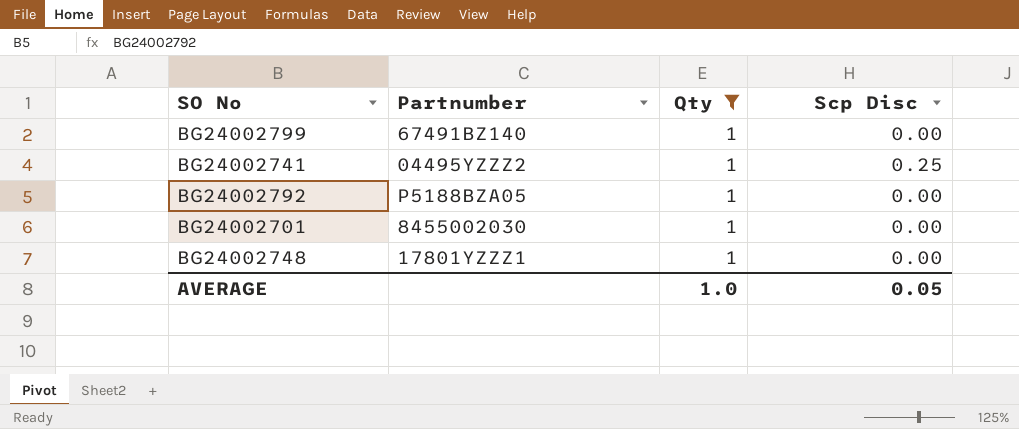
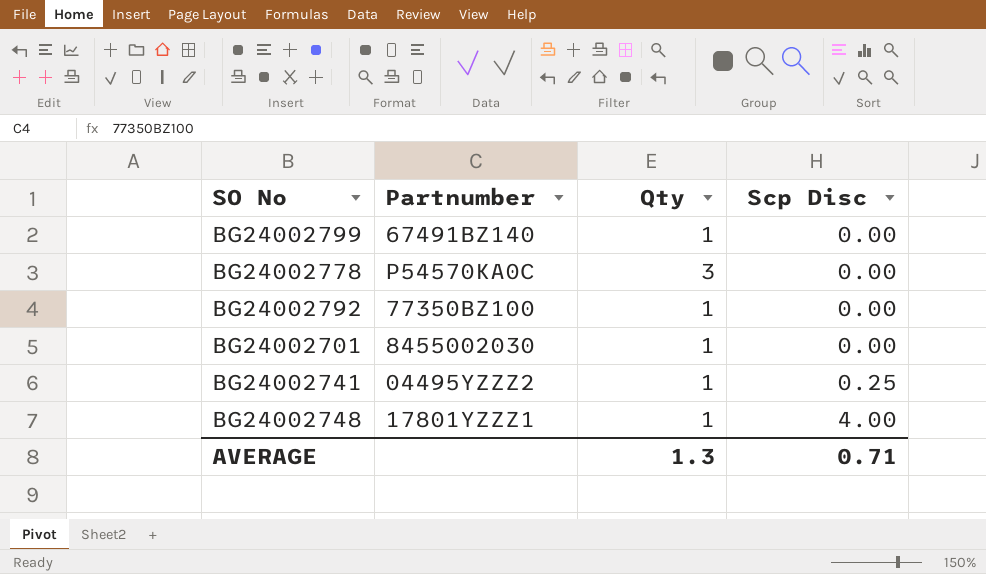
filter: Qty = 1 -> none
row order: none -> Scp Disc ascending
BG24002792 | Partnumber: P5188BZA05 -> 77350BZ100
BG24002748 | Scp Disc: 0.00 -> 4.00
AVERAGE | Qty: 1.0 -> 1.3
AVERAGE | Scp Disc: 0.05 -> 0.71

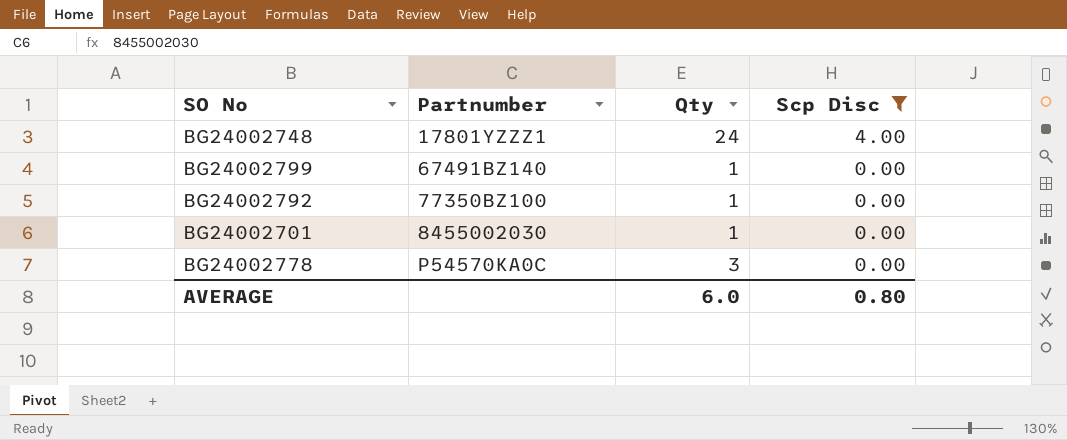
filter: none -> Scp Disc != 0.25
row order: Scp Disc ascending -> Partnumber ascending
BG24002748 | Qty: 1 -> 24
AVERAGE | Qty: 1.3 -> 6.0
AVERAGE | Scp Disc: 0.71 -> 0.80

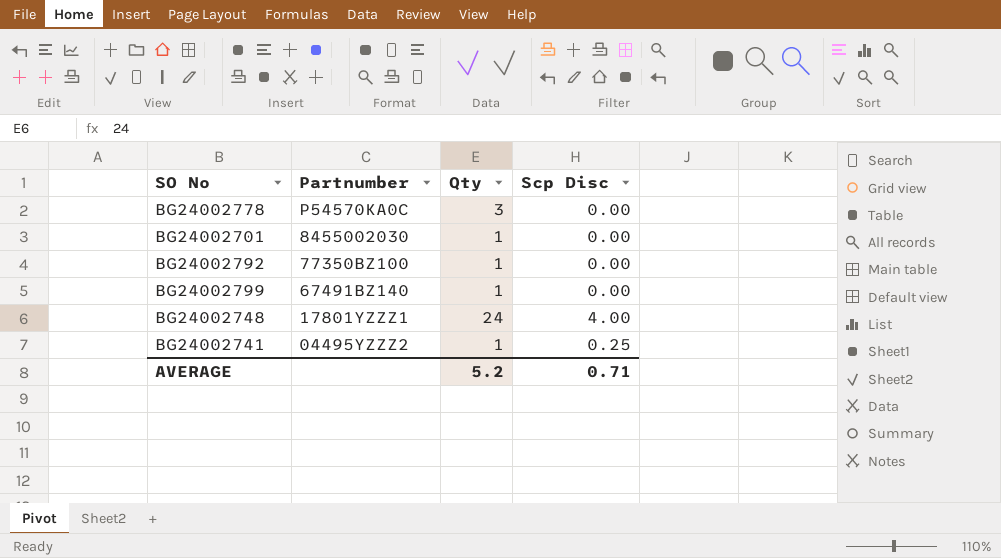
filter: Scp Disc != 0.25 -> none
row order: Partnumber ascending -> Partnumber descending
AVERAGE | Qty: 6.0 -> 5.2
AVERAGE | Scp Disc: 0.80 -> 0.71

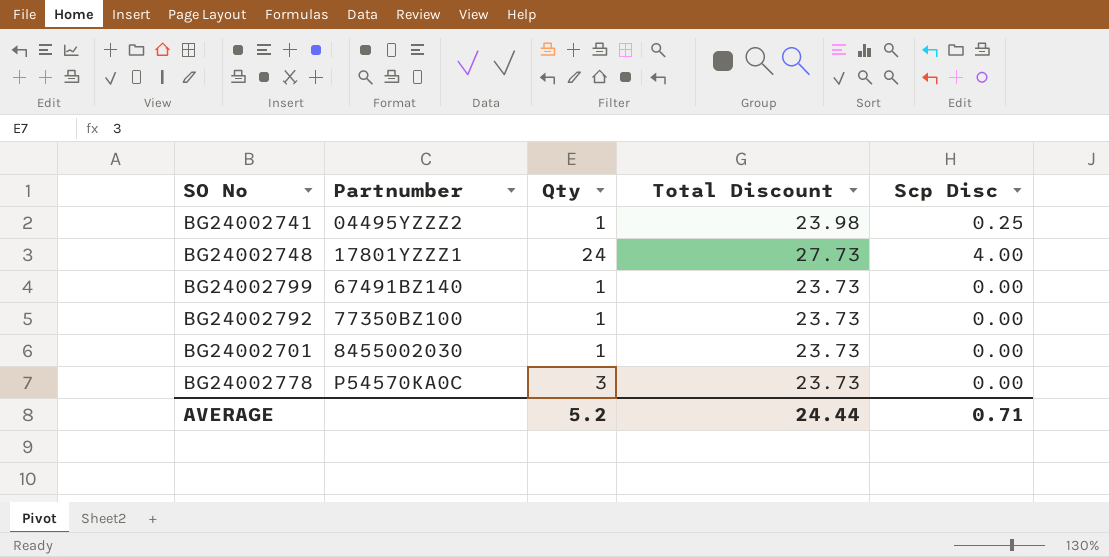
row order: Partnumber descending -> Partnumber ascending
column Total Discount | position: none -> 4

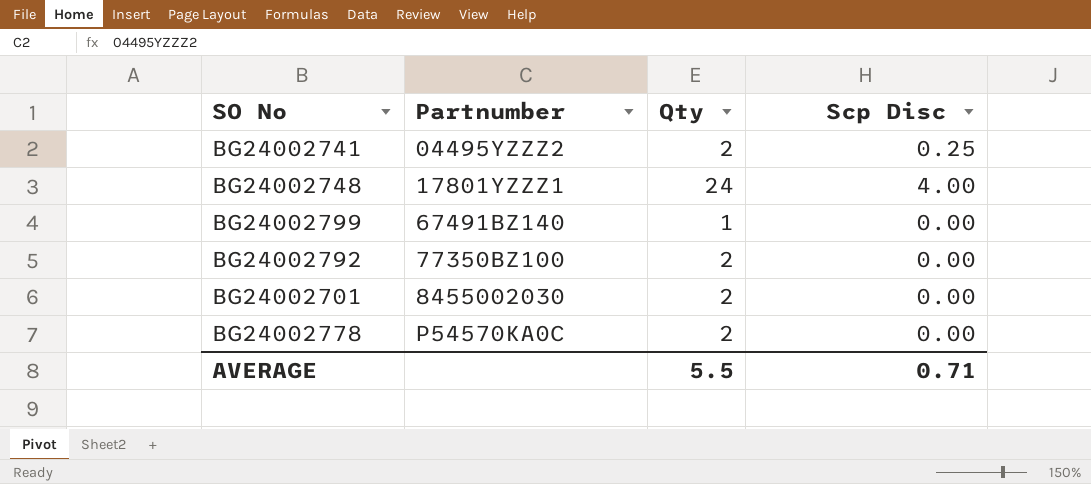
column Total Discount | position: 4 -> none
BG24002741 | Qty: 1 -> 2
BG24002792 | Qty: 1 -> 2
BG24002701 | Qty: 1 -> 2
BG24002778 | Qty: 3 -> 2
AVERAGE | Qty: 5.2 -> 5.5

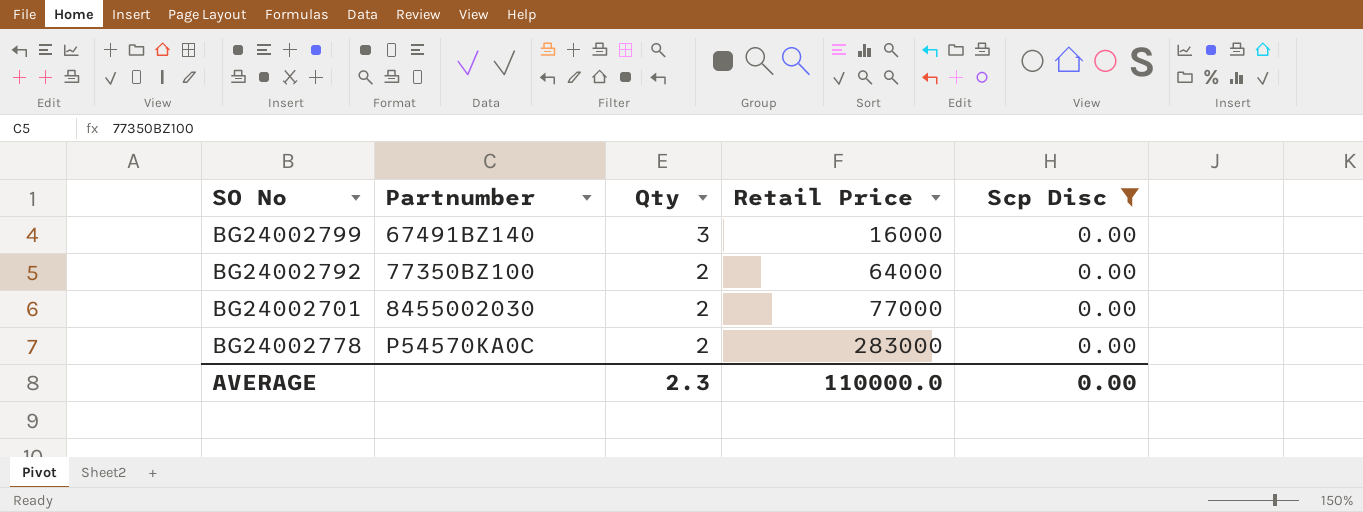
filter: none -> Scp Disc = 0.00
column Retail Price | position: none -> 4
BG24002799 | Qty: 1 -> 3
AVERAGE | Qty: 5.5 -> 2.3
AVERAGE | Scp Disc: 0.71 -> 0.00

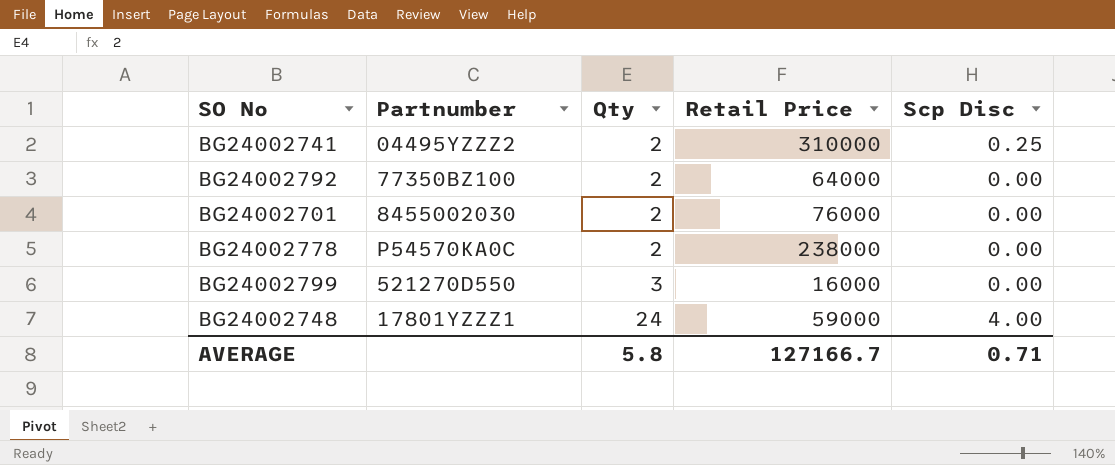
filter: Scp Disc = 0.00 -> none
row order: Partnumber ascending -> Qty ascending
BG24002701 | Retail Price: 77000 -> 76000
BG24002778 | Retail Price: 283000 -> 238000
BG24002799 | Partnumber: 67491BZ140 -> 521270D550
AVERAGE | Qty: 2.3 -> 5.8
AVERAGE | Retail Price: 110000.0 -> 127166.7
AVERAGE | Scp Disc: 0.00 -> 0.71

